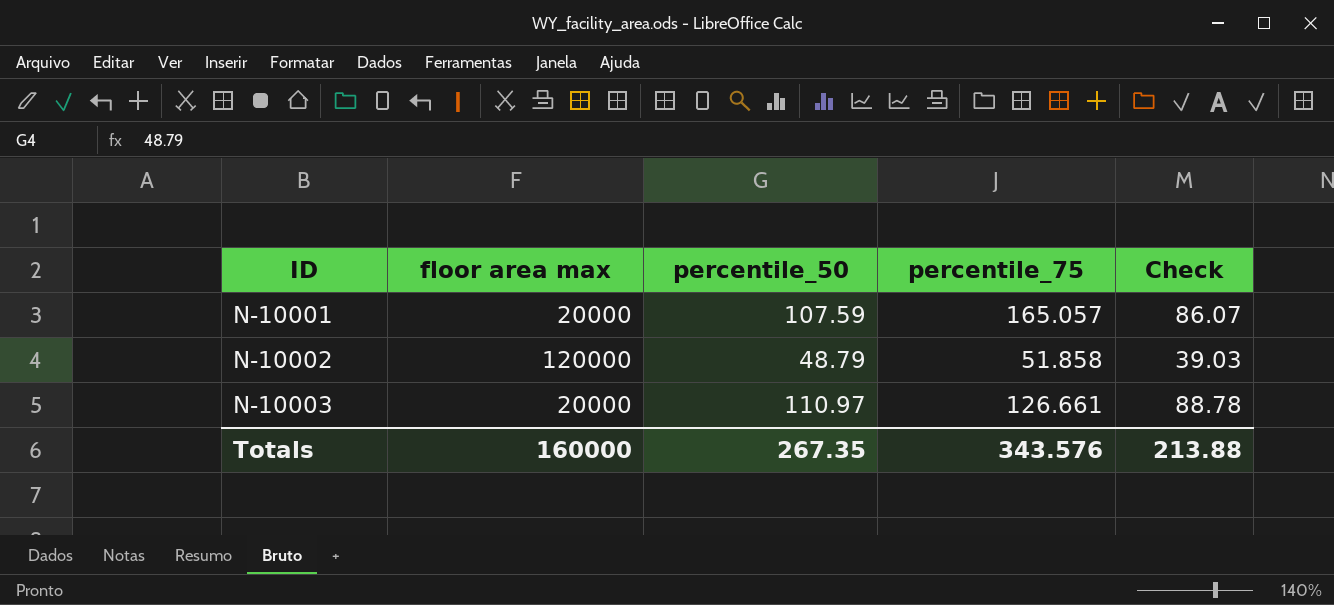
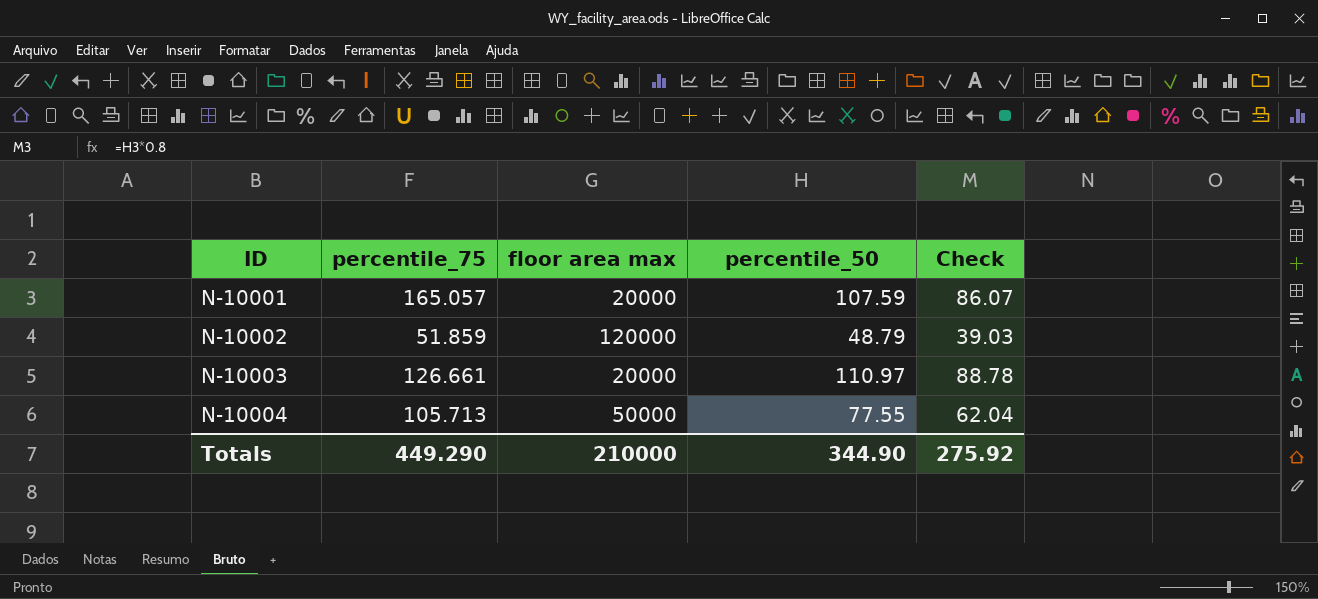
column percentile_75 | position: 4 -> 2
N-10002 | percentile_75: 51.858 -> 51.859
row N-10004: none -> 105.713 | 50000 | 77.55 | 62.04
Totals | percentile_75: 343.576 -> 449.290
Totals | floor area max: 160000 -> 210000
Totals | percentile_50: 267.35 -> 344.90
Totals | Check: 213.88 -> 275.92

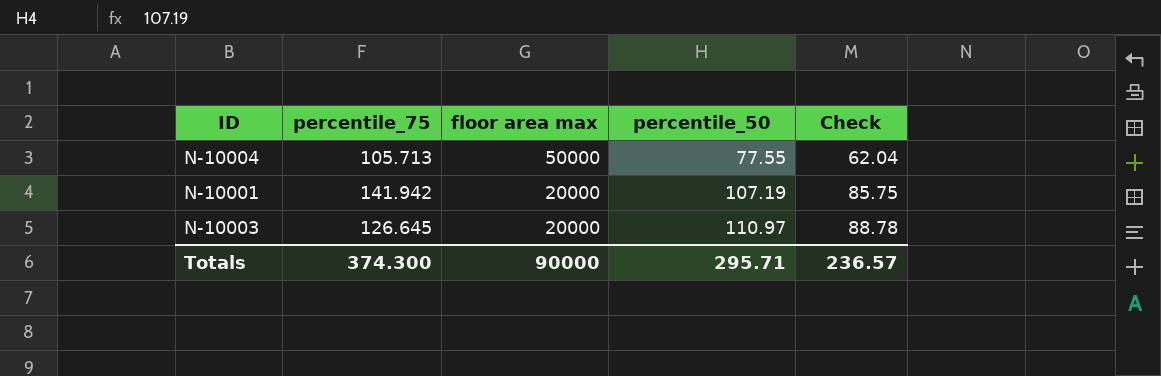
row order: ID ascending -> floor area max descending
row N-10002: 51.859 | 120000 | 48.79 | 39.03 -> none
N-10001 | percentile_75: 165.057 -> 141.942
N-10001 | percentile_50: 107.59 -> 107.19
N-10001 | Check: 86.07 -> 85.75
N-10003 | percentile_75: 126.661 -> 126.645
Totals | percentile_75: 449.290 -> 374.300
Totals | floor area max: 210000 -> 90000
Totals | percentile_50: 344.90 -> 295.71
Totals | Check: 275.92 -> 236.57

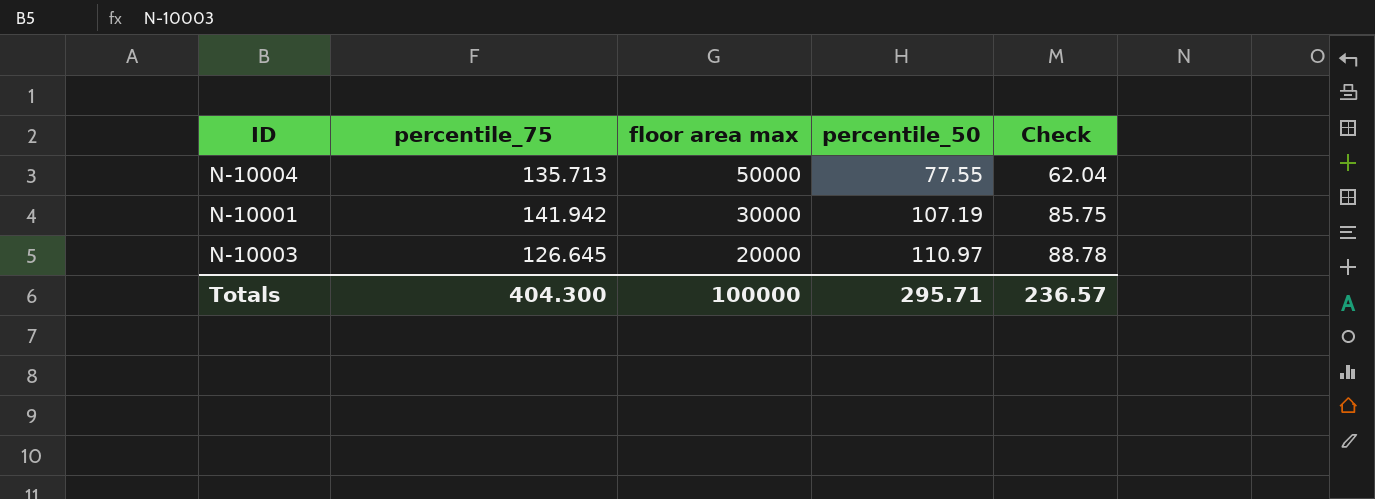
N-10004 | percentile_75: 105.713 -> 135.713
N-10001 | floor area max: 20000 -> 30000
Totals | percentile_75: 374.300 -> 404.300
Totals | floor area max: 90000 -> 100000

